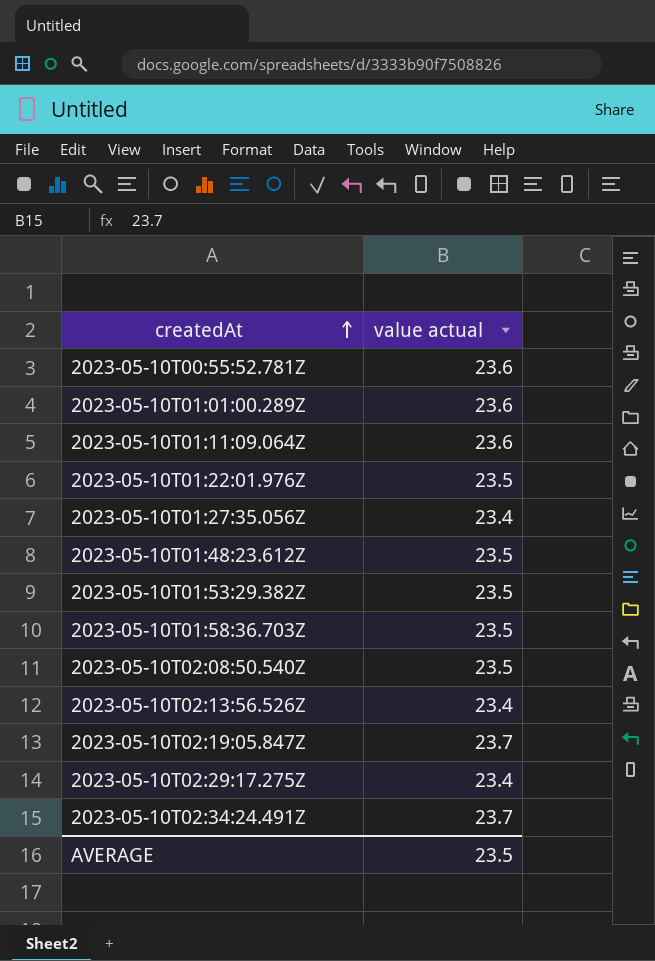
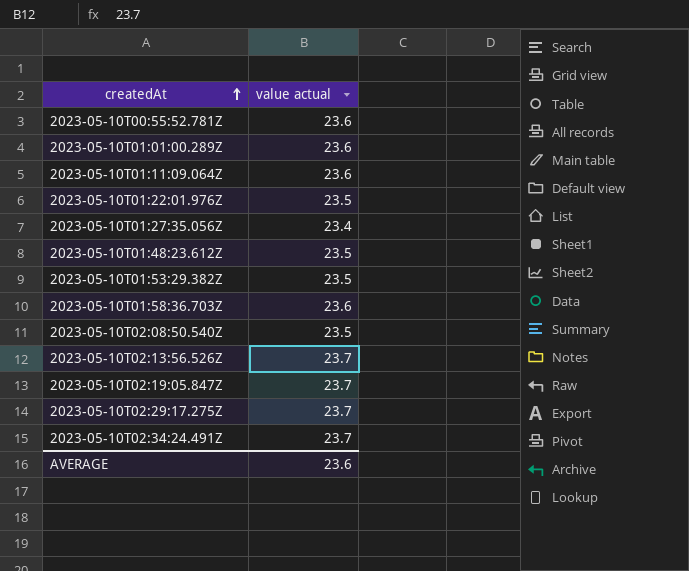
2023-05-10T01:58:36.703Z | value actual: 23.5 -> 23.6
2023-05-10T02:13:56.526Z | value actual: 23.4 -> 23.7
2023-05-10T02:29:17.275Z | value actual: 23.4 -> 23.7
AVERAGE | value actual: 23.5 -> 23.6

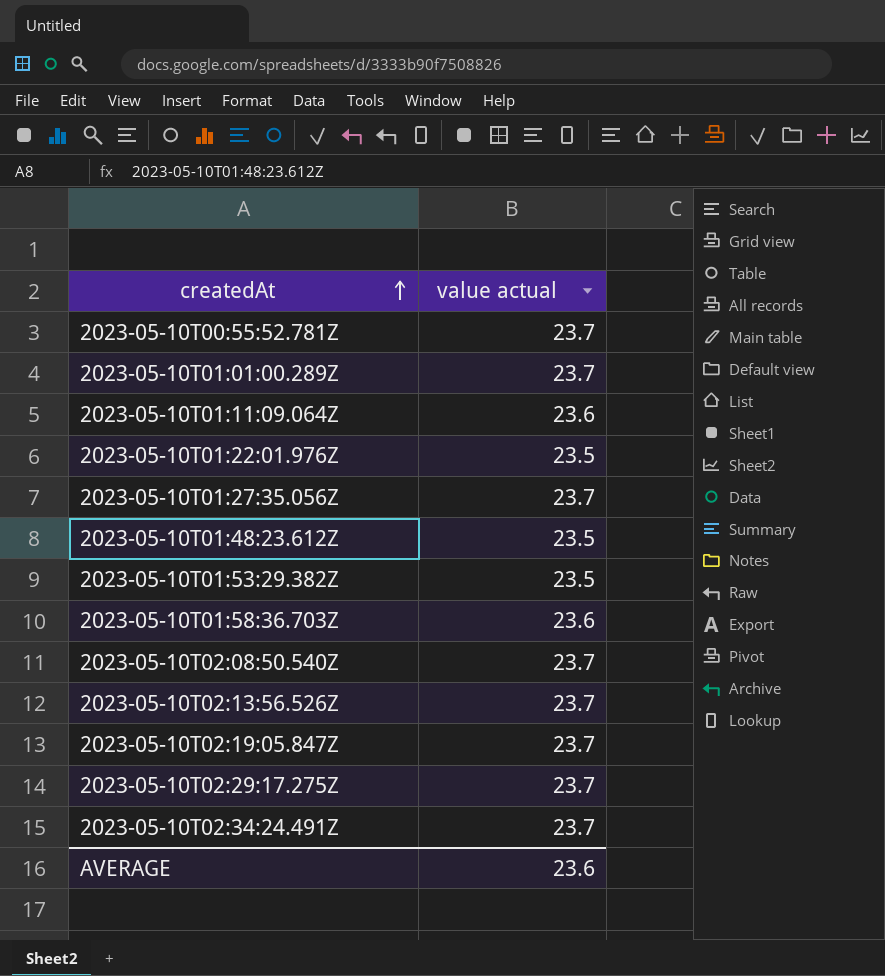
2023-05-10T00:55:52.781Z | value actual: 23.6 -> 23.7
2023-05-10T01:01:00.289Z | value actual: 23.6 -> 23.7
2023-05-10T01:27:35.056Z | value actual: 23.4 -> 23.7
2023-05-10T02:08:50.540Z | value actual: 23.5 -> 23.7

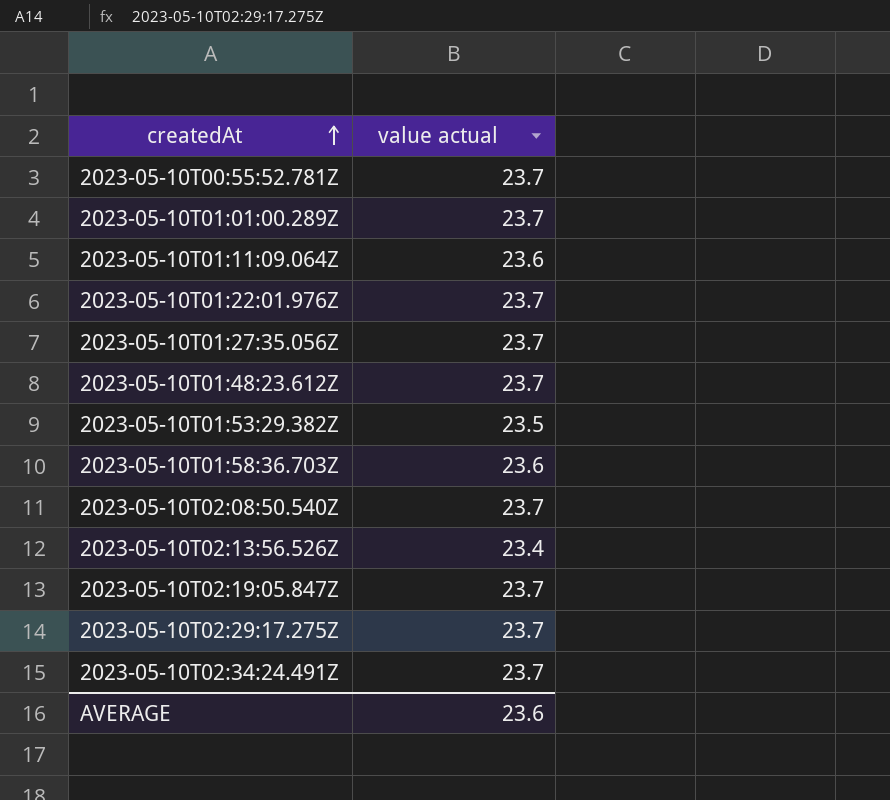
2023-05-10T01:22:01.976Z | value actual: 23.5 -> 23.7
2023-05-10T01:48:23.612Z | value actual: 23.5 -> 23.7
2023-05-10T02:13:56.526Z | value actual: 23.7 -> 23.4

